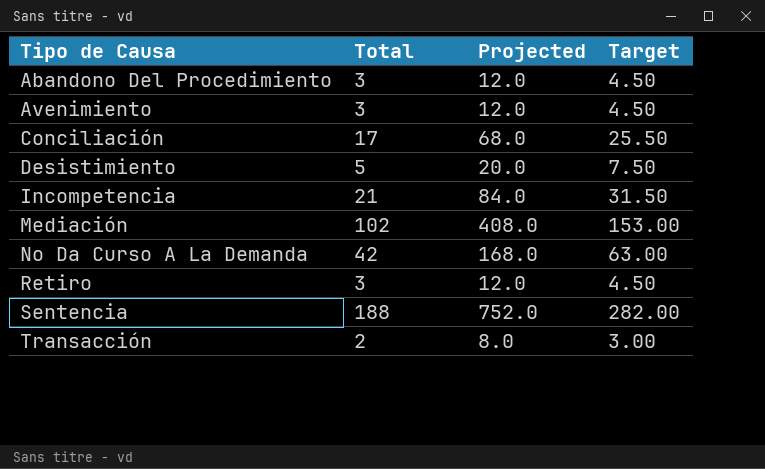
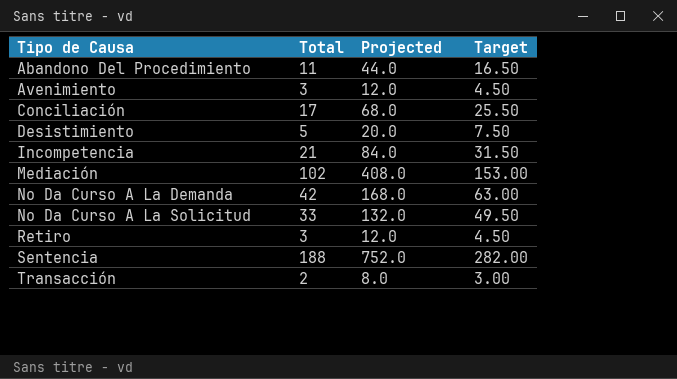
Abandono Del Procedimiento | Total: 3 -> 11
Abandono Del Procedimiento | Projected: 12.0 -> 44.0
Abandono Del Procedimiento | Target: 4.50 -> 16.50
row No Da Curso A La Solicitud: none -> 33 | 132.0 | 49.50

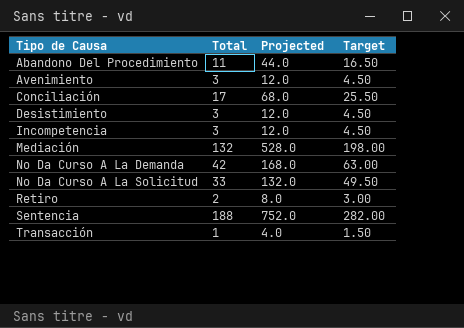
Desistimiento | Total: 5 -> 3
Desistimiento | Projected: 20.0 -> 12.0
Desistimiento | Target: 7.50 -> 4.50
Incompetencia | Total: 21 -> 3
Incompetencia | Projected: 84.0 -> 12.0
Incompetencia | Target: 31.50 -> 4.50
Mediación | Total: 102 -> 132
Mediación | Projected: 408.0 -> 528.0
Mediación | Target: 153.00 -> 198.00
Retiro | Total: 3 -> 2
Retiro | Projected: 12.0 -> 8.0
Retiro | Target: 4.50 -> 3.00
Transacción | Total: 2 -> 1
Transacción | Projected: 8.0 -> 4.0
Transacción | Target: 3.00 -> 1.50

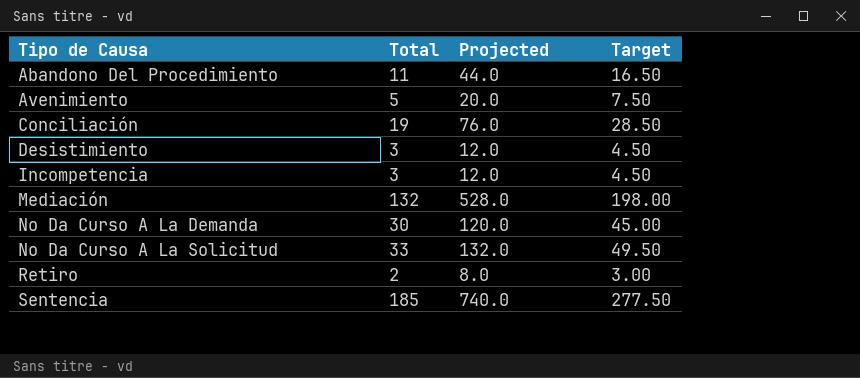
row Transacción: 1 | 4.0 | 1.50 -> none
Avenimiento | Total: 3 -> 5
Avenimiento | Projected: 12.0 -> 20.0
Avenimiento | Target: 4.50 -> 7.50
Conciliación | Total: 17 -> 19
Conciliación | Projected: 68.0 -> 76.0
Conciliación | Target: 25.50 -> 28.50
No Da Curso A La Demanda | Total: 42 -> 30
No Da Curso A La Demanda | Projected: 168.0 -> 120.0
No Da Curso A La Demanda | Target: 63.00 -> 45.00
Sentencia | Total: 188 -> 185
Sentencia | Projected: 752.0 -> 740.0
Sentencia | Target: 282.00 -> 277.50

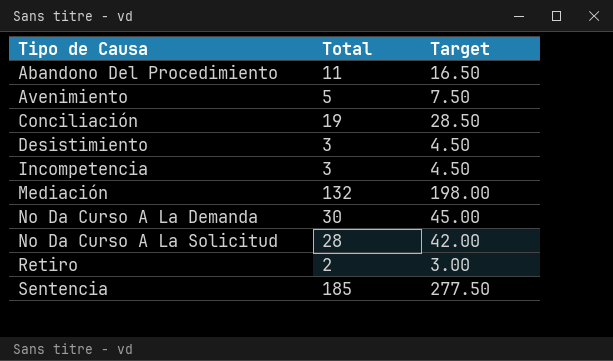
column Projected | formula: [Total] * 4 -> none
No Da Curso A La Solicitud | Total: 33 -> 28
No Da Curso A La Solicitud | Target: 49.50 -> 42.00

